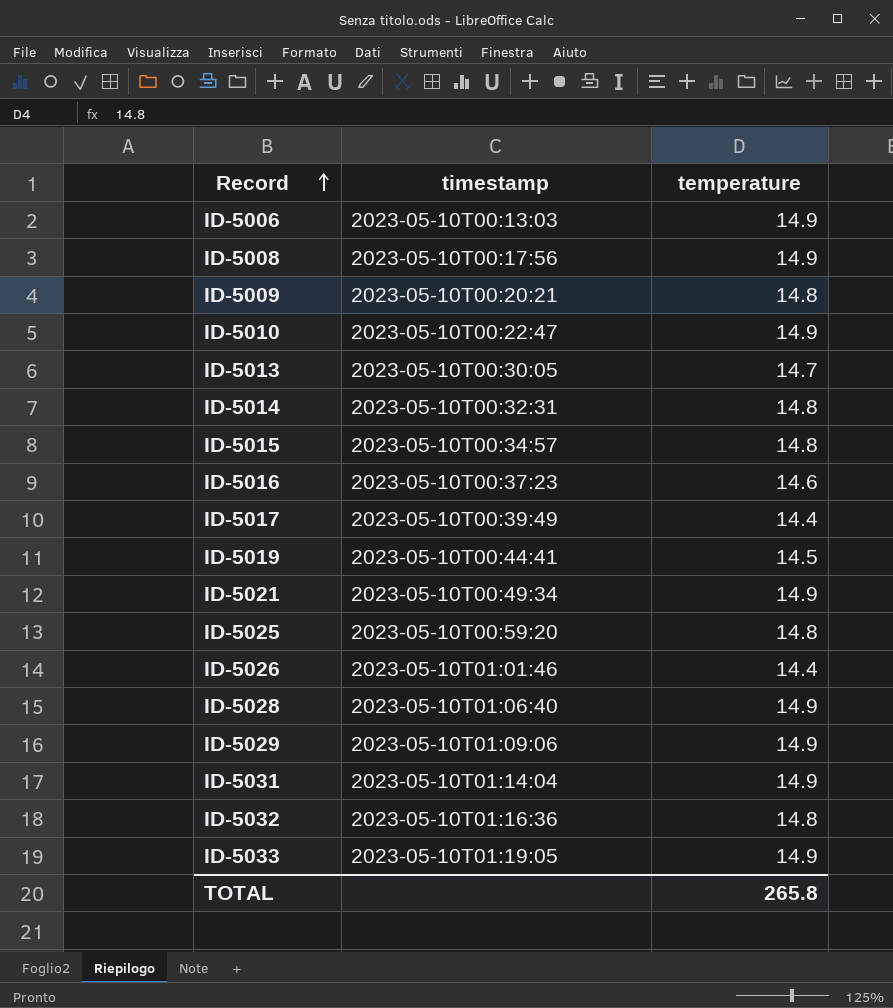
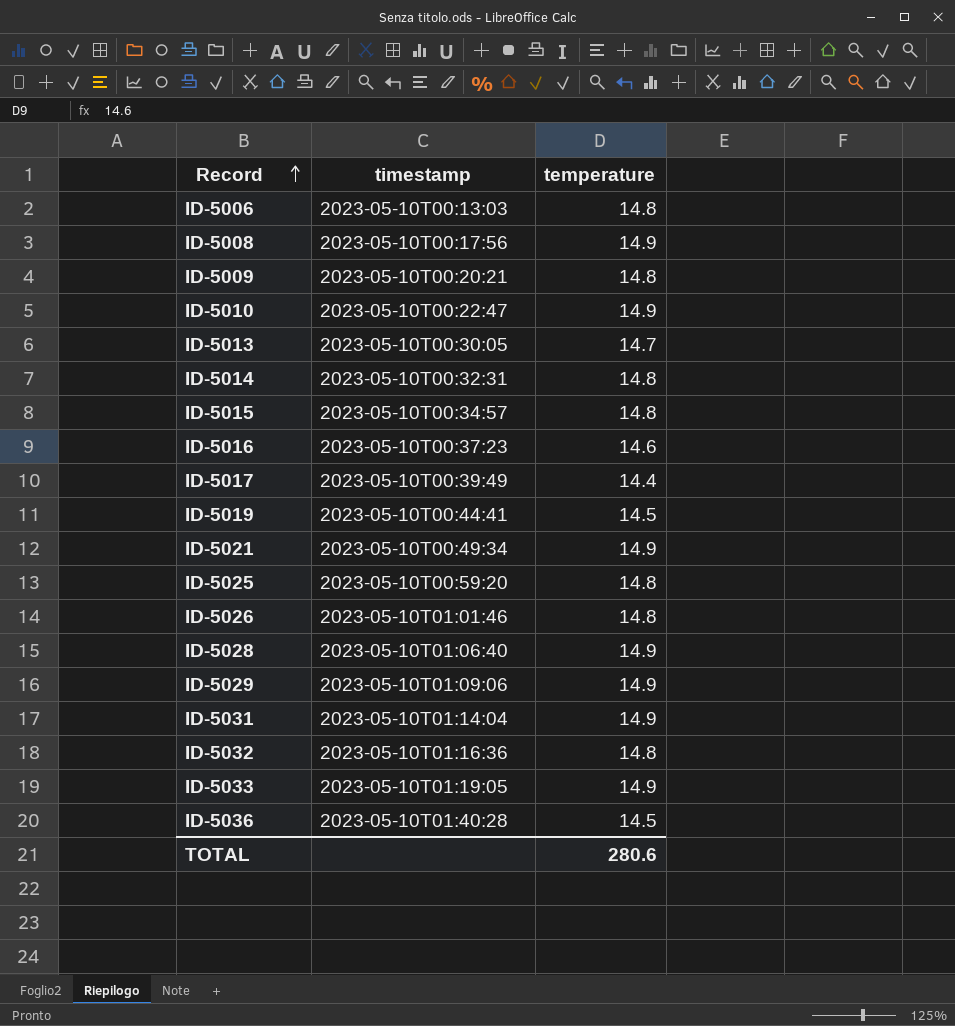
ID-5006 | temperature: 14.9 -> 14.8
ID-5026 | temperature: 14.4 -> 14.8
row ID-5036: none -> 2023-05-10T01:40:28 | 14.5
TOTAL | temperature: 265.8 -> 280.6

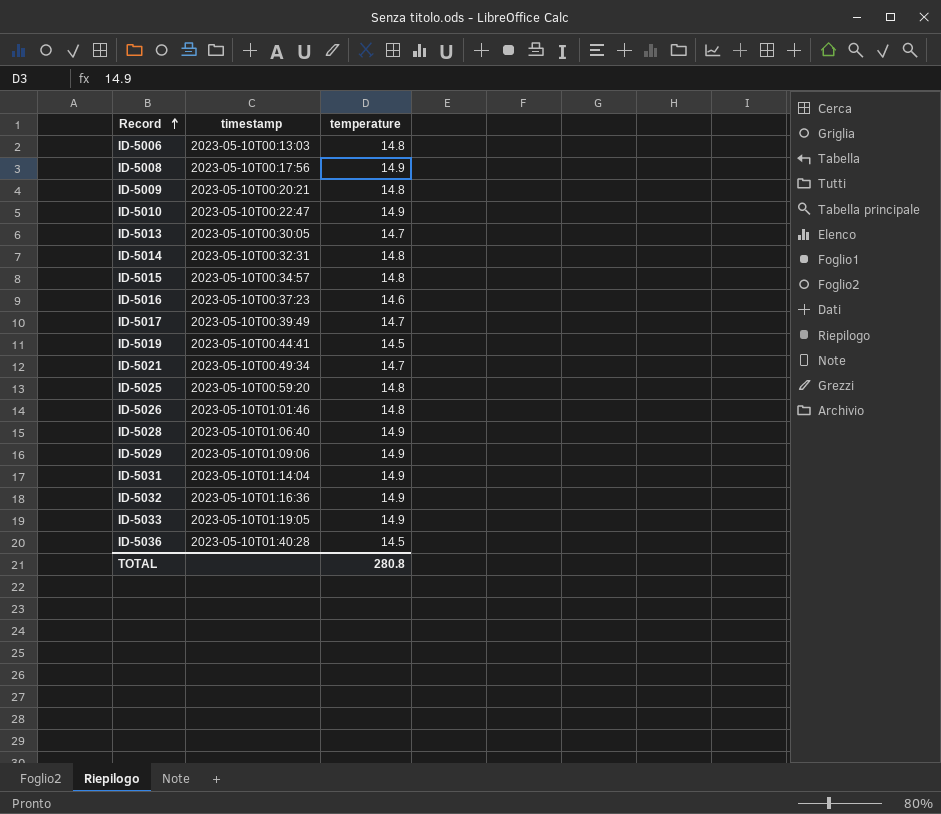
ID-5017 | temperature: 14.4 -> 14.7
ID-5021 | temperature: 14.9 -> 14.7
ID-5032 | temperature: 14.8 -> 14.9
TOTAL | temperature: 280.6 -> 280.8

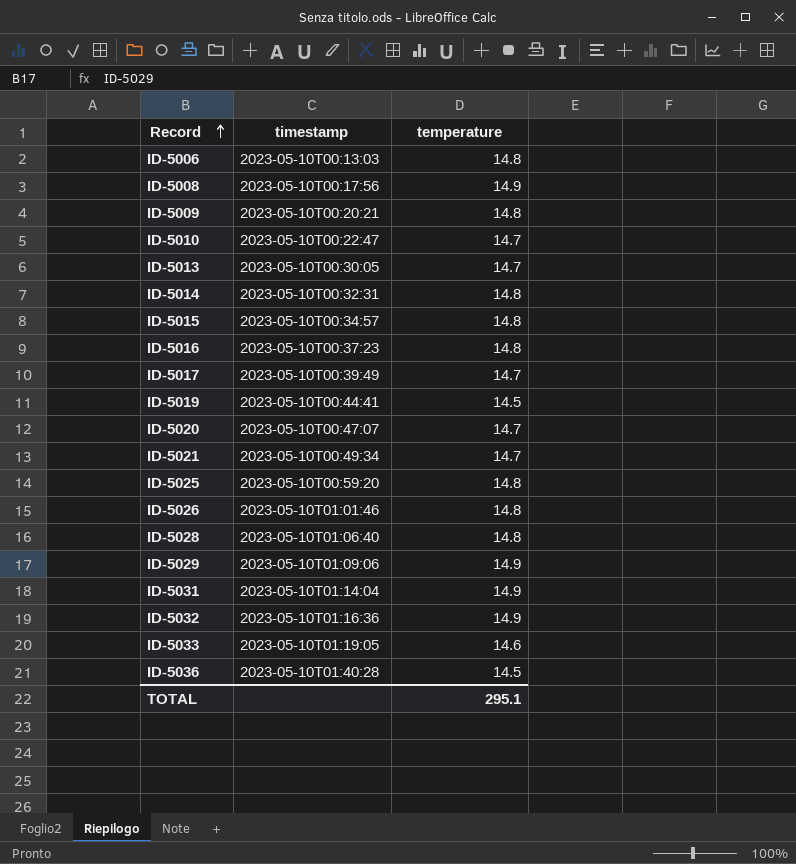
ID-5010 | temperature: 14.9 -> 14.7
ID-5016 | temperature: 14.6 -> 14.8
row ID-5020: none -> 2023-05-10T00:47:07 | 14.7
ID-5028 | temperature: 14.9 -> 14.8
ID-5033 | temperature: 14.9 -> 14.6
TOTAL | temperature: 280.8 -> 295.1

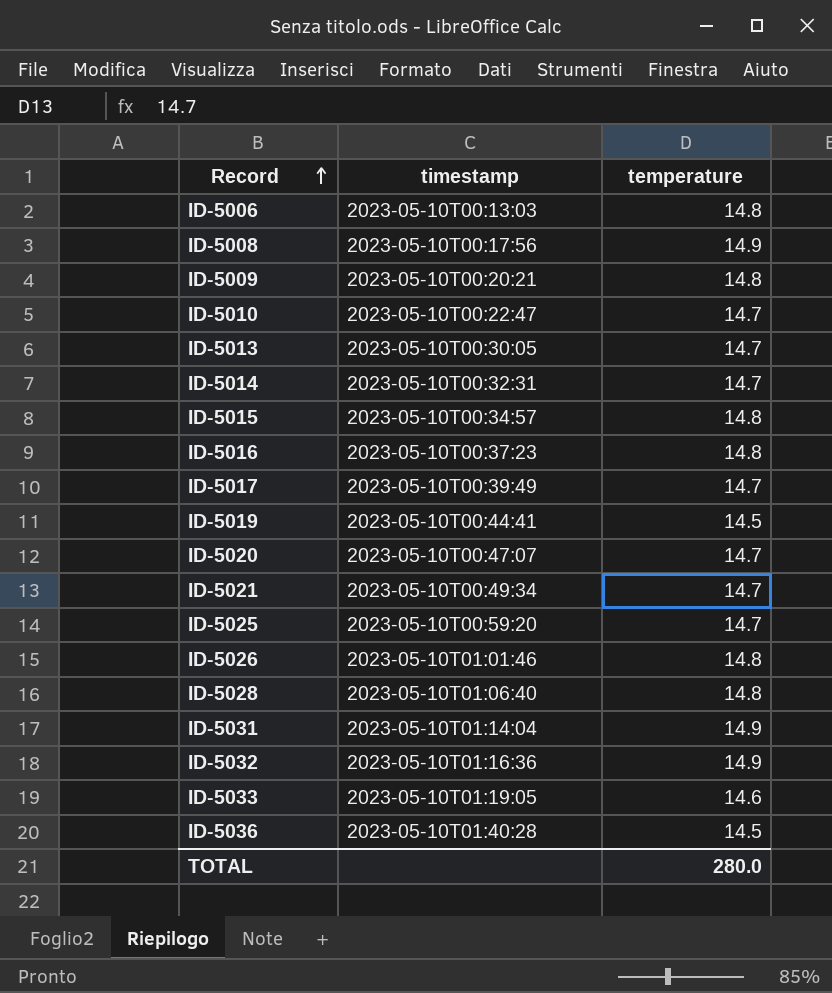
row ID-5029: 2023-05-10T01:09:06 | 14.9 -> none
ID-5014 | temperature: 14.8 -> 14.7
ID-5025 | temperature: 14.8 -> 14.7
TOTAL | temperature: 295.1 -> 280.0

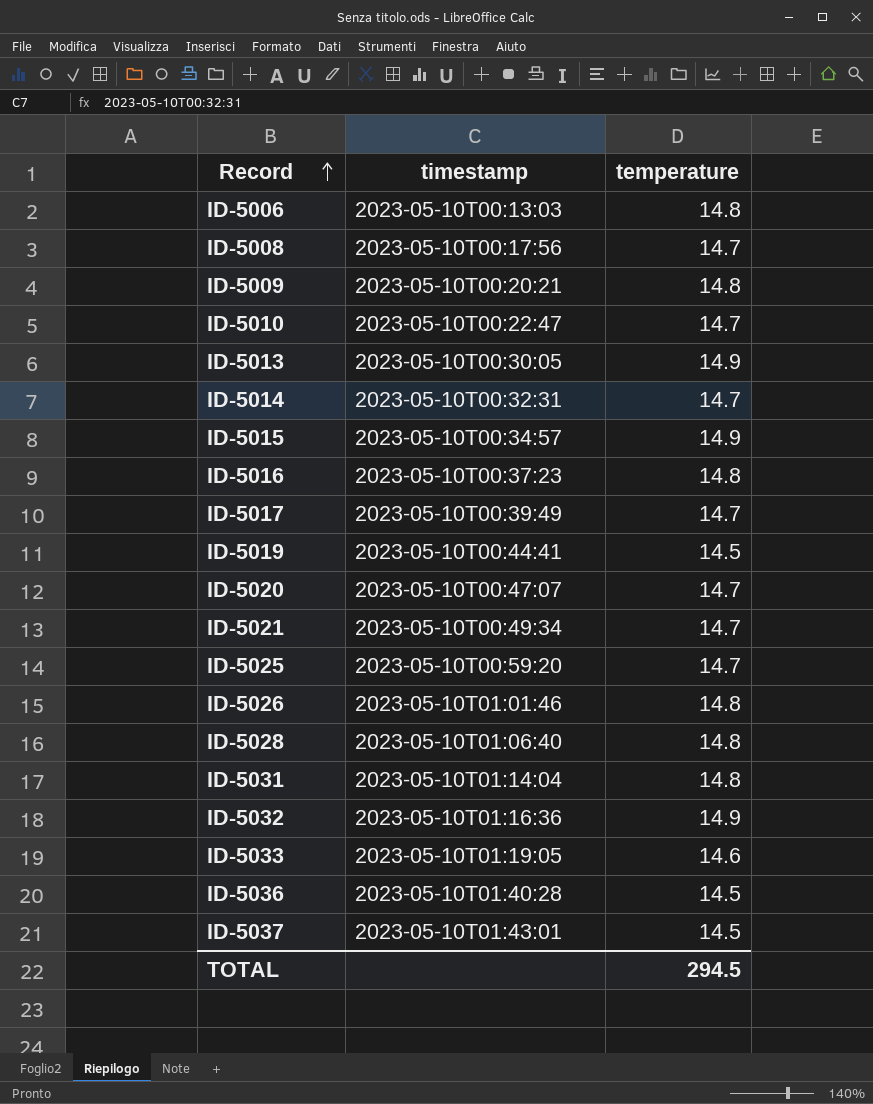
ID-5008 | temperature: 14.9 -> 14.7
ID-5013 | temperature: 14.7 -> 14.9
ID-5015 | temperature: 14.8 -> 14.9
ID-5031 | temperature: 14.9 -> 14.8
row ID-5037: none -> 2023-05-10T01:43:01 | 14.5
TOTAL | temperature: 280.0 -> 294.5

